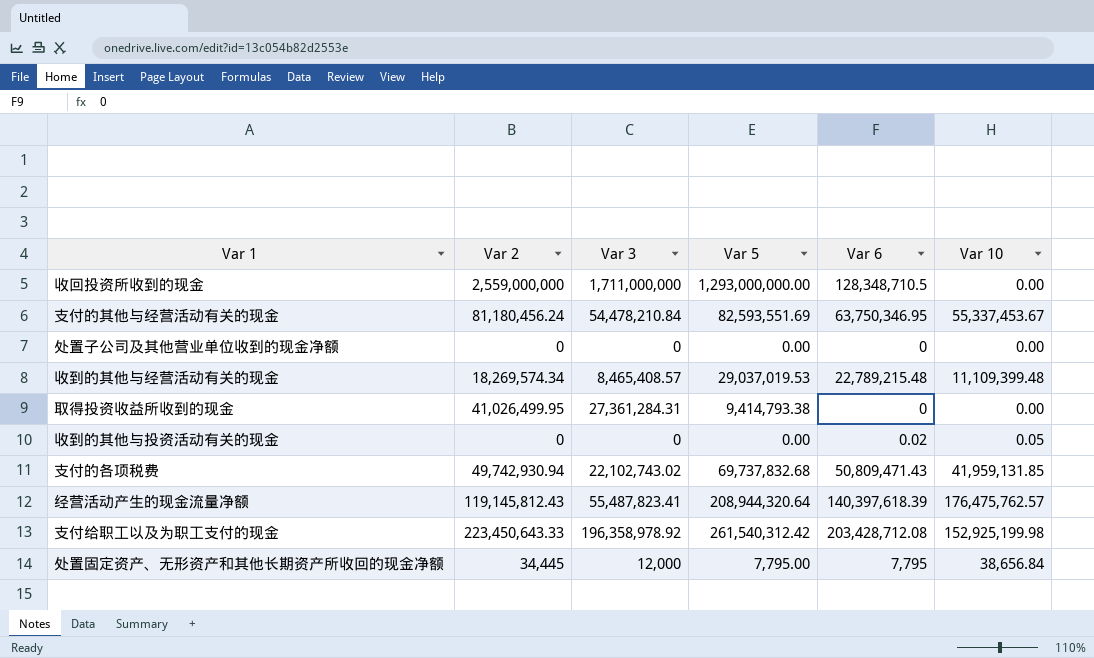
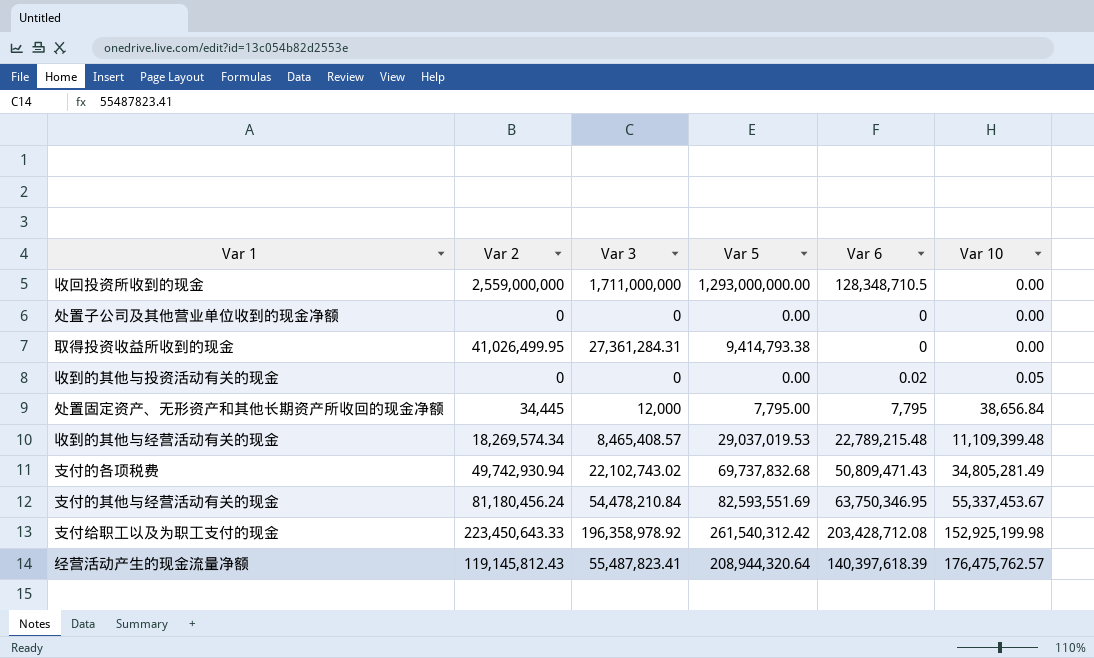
row order: none -> Var 10 ascending
支付的各项税费 | Var 10: 41,959,131.85 -> 34,805,281.49

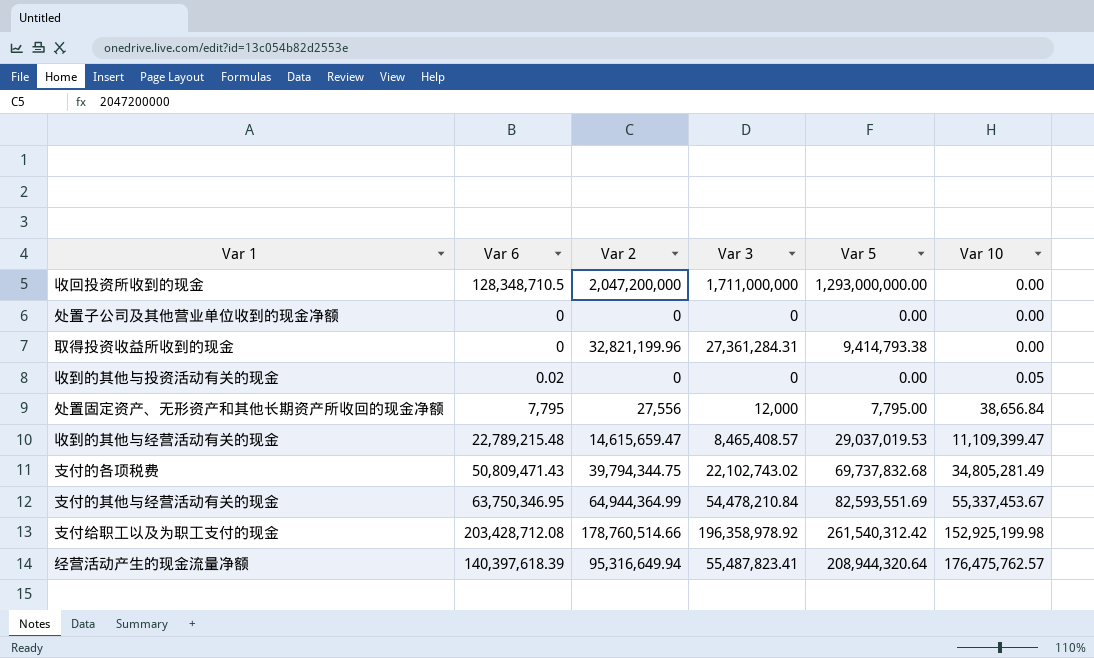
column Var 6 | position: 5 -> 2
收回投资所收到的现金 | Var 2: 2,559,000,000 -> 2,047,200,000
取得投资收益所收到的现金 | Var 2: 41,026,499.95 -> 32,821,199.96
处置固定资产、无形资产和其他长期资产所收回的现金净额 | Var 2: 34,445 -> 27,556
收到的其他与经营活动有关的现金 | Var 2: 18,269,574.34 -> 14,615,659.47
收到的其他与经营活动有关的现金 | Var 10: 11,109,399.48 -> 11,109,399.47
支付的各项税费 | Var 2: 49,742,930.94 -> 39,794,344.75
支付的其他与经营活动有关的现金 | Var 2: 81,180,456.24 -> 64,944,364.99
支付给职工以及为职工支付的现金 | Var 2: 223,450,643.33 -> 178,760,514.66
经营活动产生的现金流量净额 | Var 2: 119,145,812.43 -> 95,316,649.94

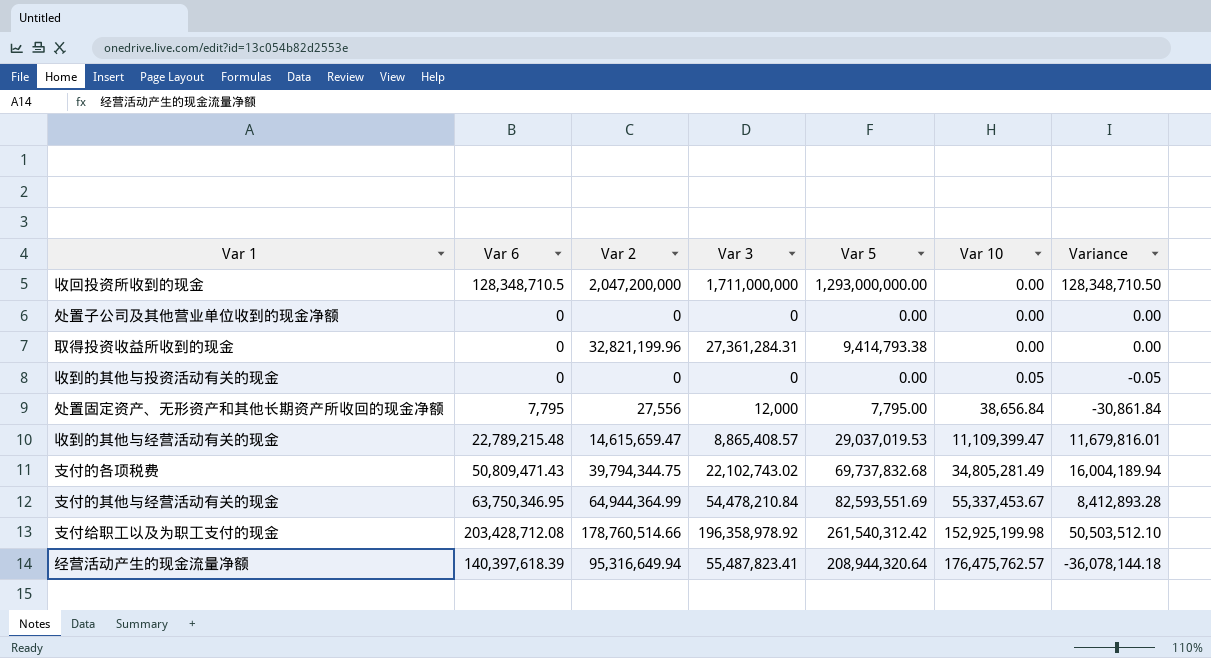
column Variance | formula: none -> [Var 6] - [Var 10]
收到的其他与投资活动有关的现金 | Var 6: 0.02 -> 0
收到的其他与经营活动有关的现金 | Var 3: 8,465,408.57 -> 8,865,408.57

